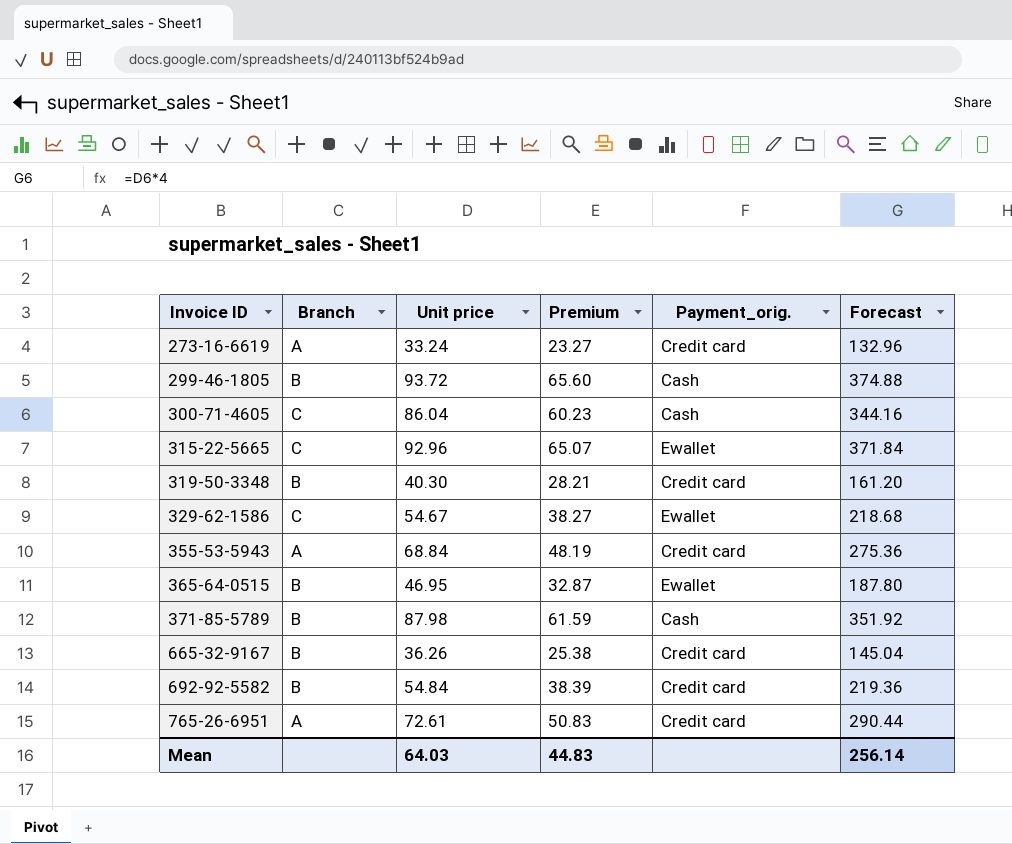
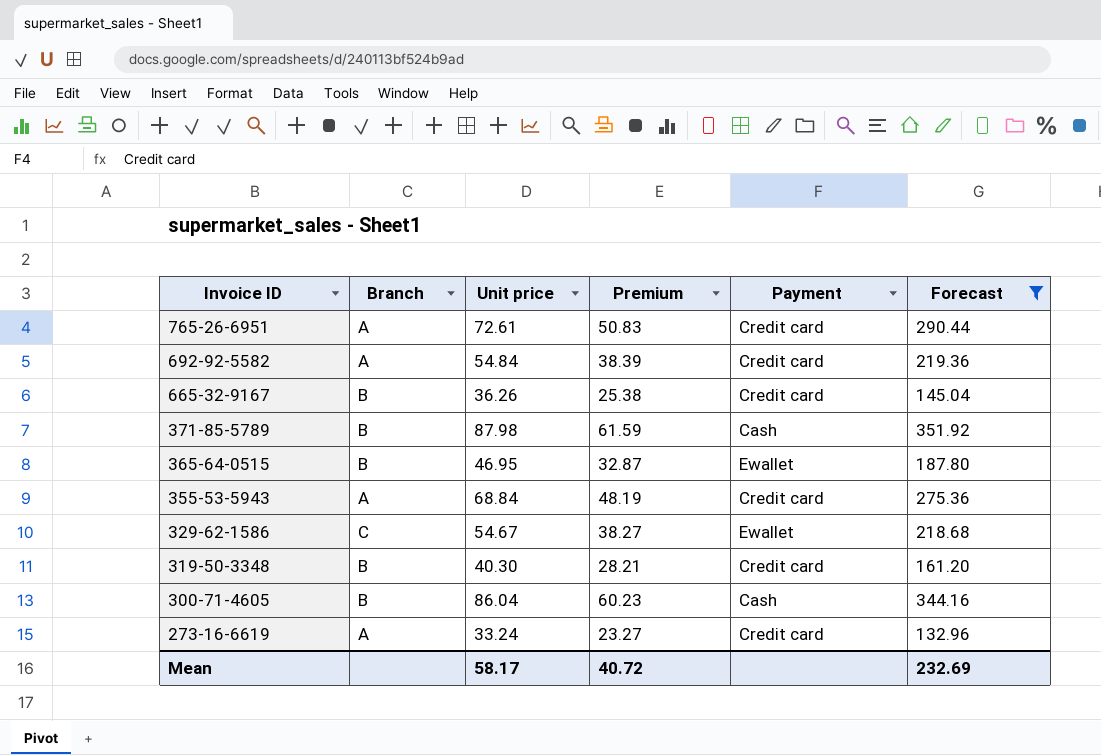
filter: none -> Forecast <= 351.92
row order: Invoice ID ascending -> Invoice ID descending
column name: Payment_orig. -> Payment
692-92-5582 | Branch: B -> A
300-71-4605 | Branch: C -> B
Mean | Unit price: 64.03 -> 58.17
Mean | Premium: 44.83 -> 40.72
Mean | Forecast: 256.14 -> 232.69

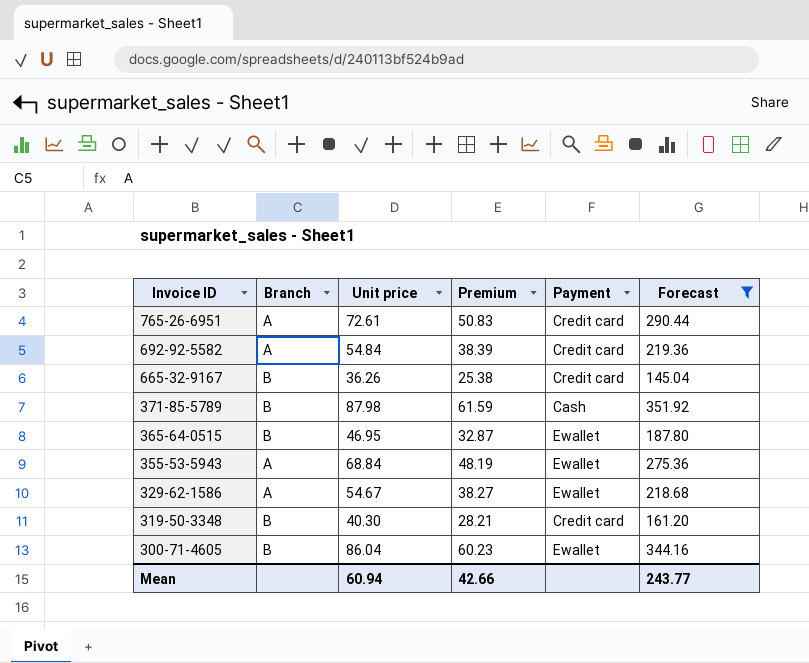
row 273-16-6619: A | 33.24 | 23.27 | Credit card | 132.96 -> none
355-53-5943 | Payment: Credit card -> Ewallet
329-62-1586 | Branch: C -> A
300-71-4605 | Payment: Cash -> Ewallet
Mean | Unit price: 58.17 -> 60.94
Mean | Premium: 40.72 -> 42.66
Mean | Forecast: 232.69 -> 243.77

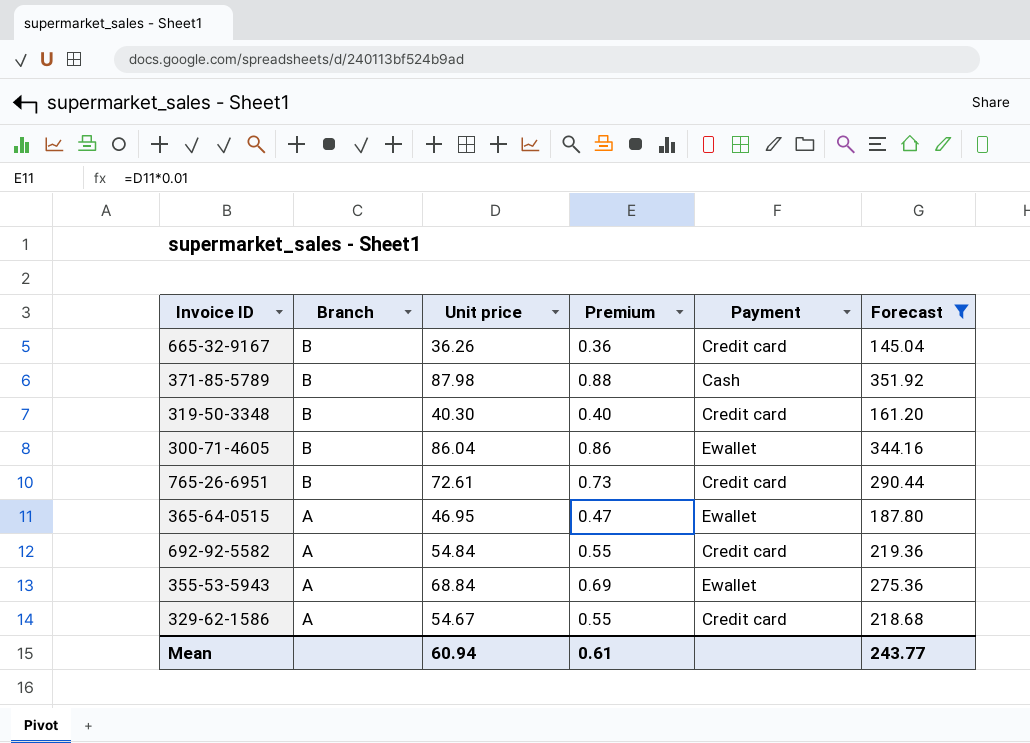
row order: Invoice ID descending -> Branch descending
column Premium | formula: [Unit price] * 0.7 -> [Unit price] * 0.01
765-26-6951 | Branch: A -> B
365-64-0515 | Branch: B -> A
329-62-1586 | Payment: Ewallet -> Credit card
Mean | Premium: 42.66 -> 0.61

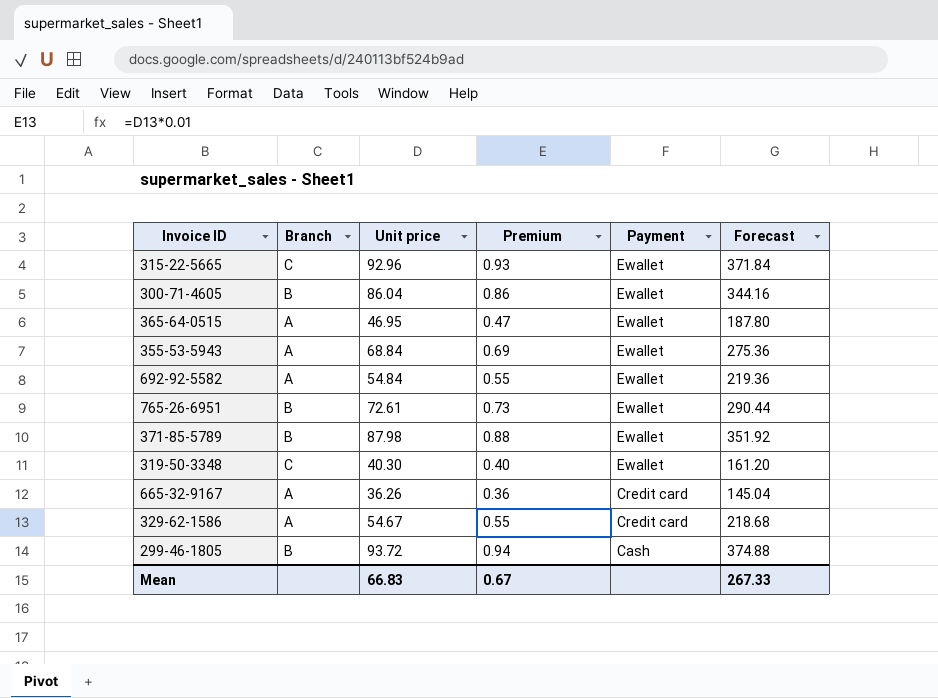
filter: Forecast <= 351.92 -> none
row order: Branch descending -> Payment descending
692-92-5582 | Payment: Credit card -> Ewallet
765-26-6951 | Payment: Credit card -> Ewallet
371-85-5789 | Payment: Cash -> Ewallet
319-50-3348 | Branch: B -> C
319-50-3348 | Payment: Credit card -> Ewallet
665-32-9167 | Branch: B -> A
Mean | Unit price: 60.94 -> 66.83
Mean | Premium: 0.61 -> 0.67
Mean | Forecast: 243.77 -> 267.33

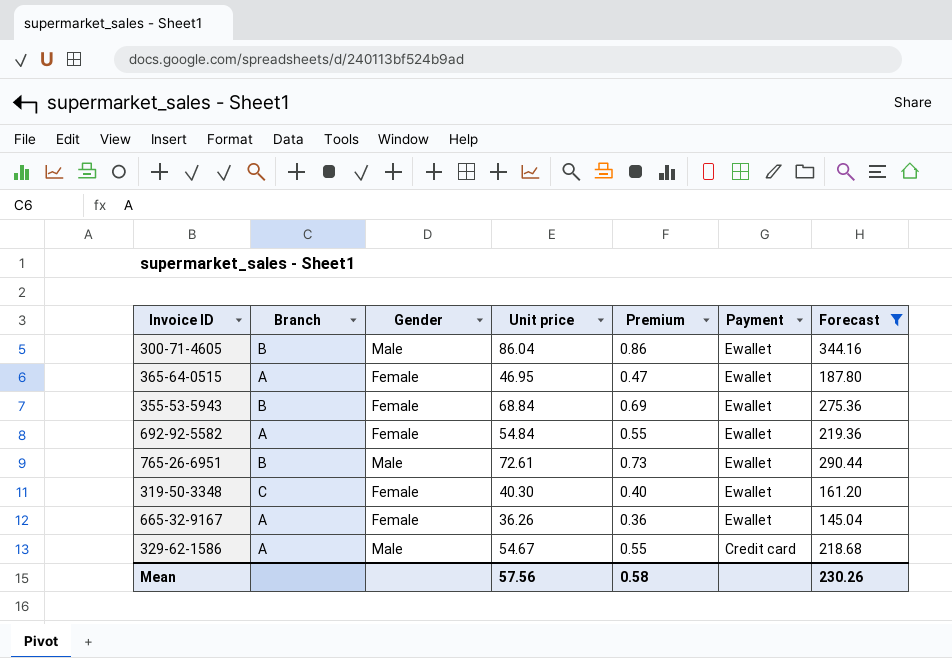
filter: none -> Forecast <= 344.16
column Gender | position: none -> 3
355-53-5943 | Branch: A -> B
665-32-9167 | Payment: Credit card -> Ewallet
Mean | Unit price: 66.83 -> 57.56
Mean | Premium: 0.67 -> 0.58
Mean | Forecast: 267.33 -> 230.26

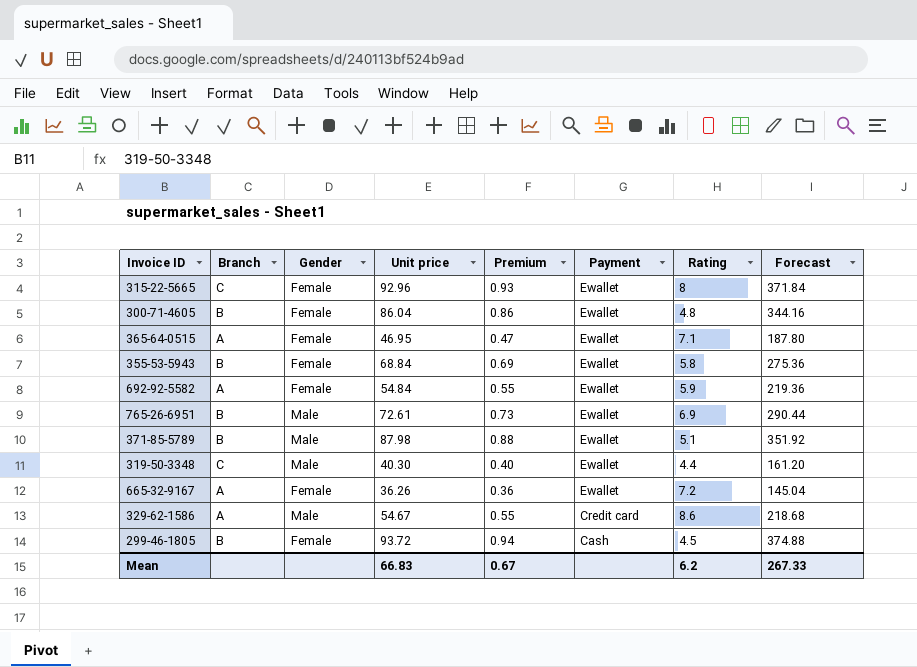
filter: Forecast <= 344.16 -> none
column Rating | position: none -> 7
300-71-4605 | Gender: Male -> Female
319-50-3348 | Gender: Female -> Male
Mean | Unit price: 57.56 -> 66.83
Mean | Premium: 0.58 -> 0.67
Mean | Forecast: 230.26 -> 267.33

